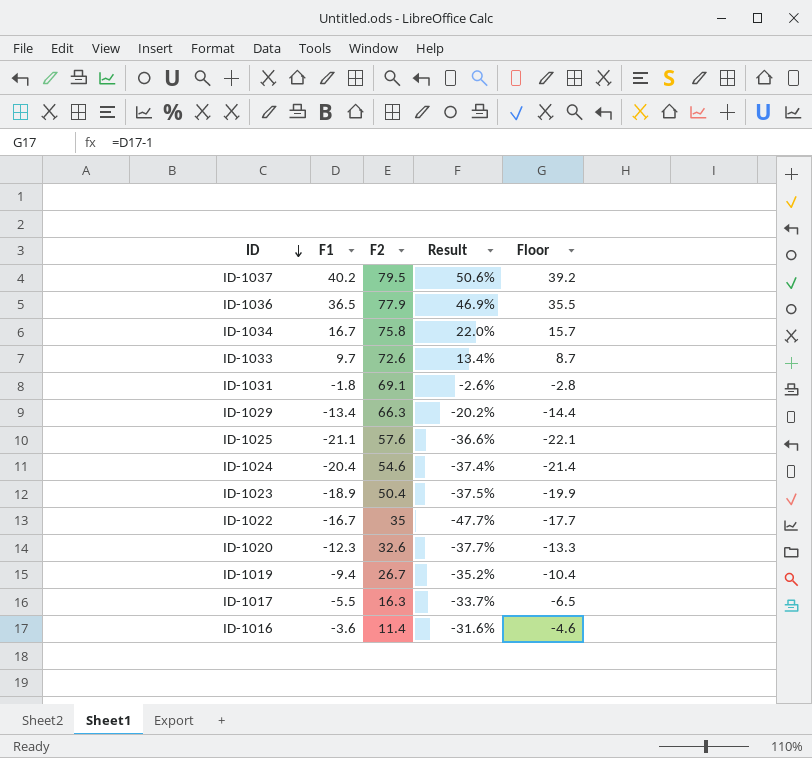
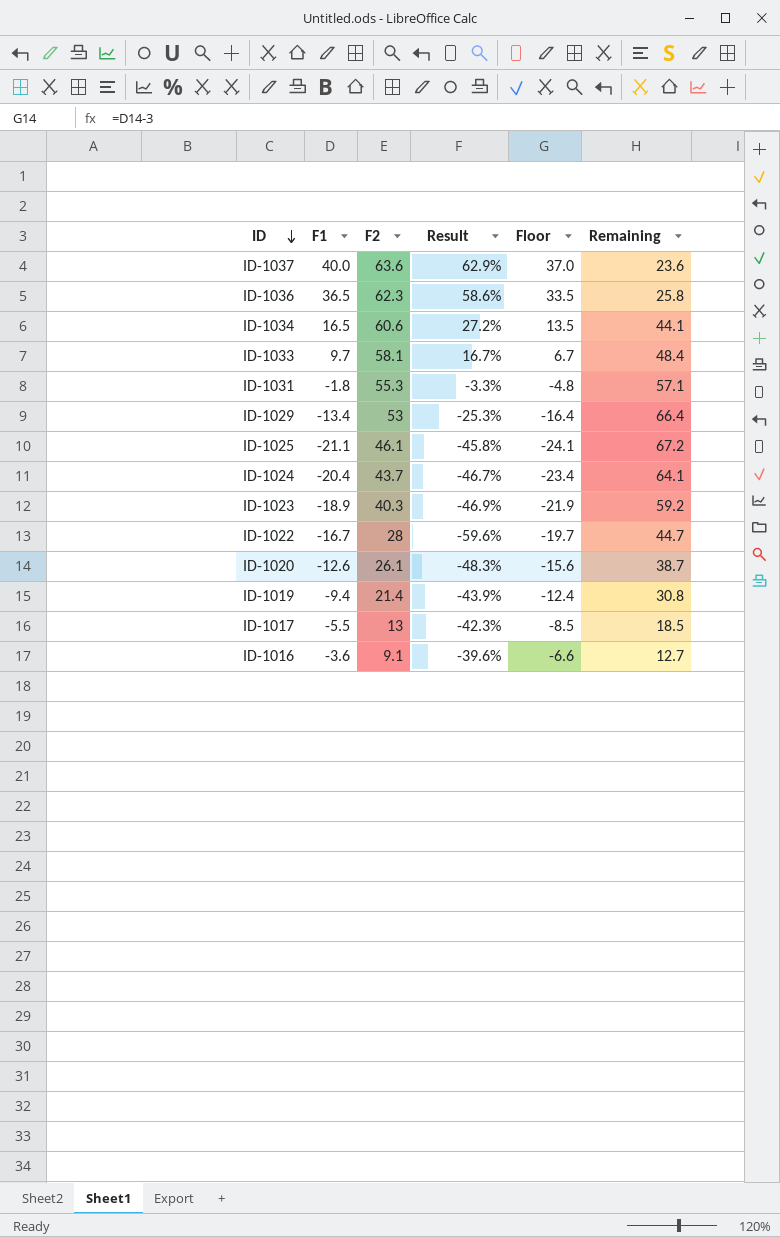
column Floor | formula: [F1] - 1 -> [F1] - 3
column Remaining | formula: none -> [F2] - [F1]
ID-1037 | F1: 40.2 -> 40.0
ID-1037 | F2: 79.5 -> 63.6
ID-1037 | Result: 50.6% -> 62.9%
ID-1036 | F2: 77.9 -> 62.3
ID-1036 | Result: 46.9% -> 58.6%
ID-1034 | F1: 16.7 -> 16.5
ID-1034 | F2: 75.8 -> 60.6
ID-1034 | Result: 22.0% -> 27.2%
ID-1033 | F2: 72.6 -> 58.1
ID-1033 | Result: 13.4% -> 16.7%
ID-1031 | F2: 69.1 -> 55.3
ID-1031 | Result: -2.6% -> -3.3%
ID-1029 | F2: 66.3 -> 53
ID-1029 | Result: -20.2% -> -25.3%
ID-1025 | F2: 57.6 -> 46.1
ID-1025 | Result: -36.6% -> -45.8%
ID-1024 | F2: 54.6 -> 43.7
ID-1024 | Result: -37.4% -> -46.7%
ID-1023 | F2: 50.4 -> 40.3
ID-1023 | Result: -37.5% -> -46.9%
ID-1022 | F2: 35 -> 28
ID-1022 | Result: -47.7% -> -59.6%
ID-1020 | F1: -12.3 -> -12.6
ID-1020 | F2: 32.6 -> 26.1
ID-1020 | Result: -37.7% -> -48.3%
ID-1019 | F2: 26.7 -> 21.4
ID-1019 | Result: -35.2% -> -43.9%
ID-1017 | F2: 16.3 -> 13
ID-1017 | Result: -33.7% -> -42.3%
ID-1016 | F2: 11.4 -> 9.1
ID-1016 | Result: -31.6% -> -39.6%

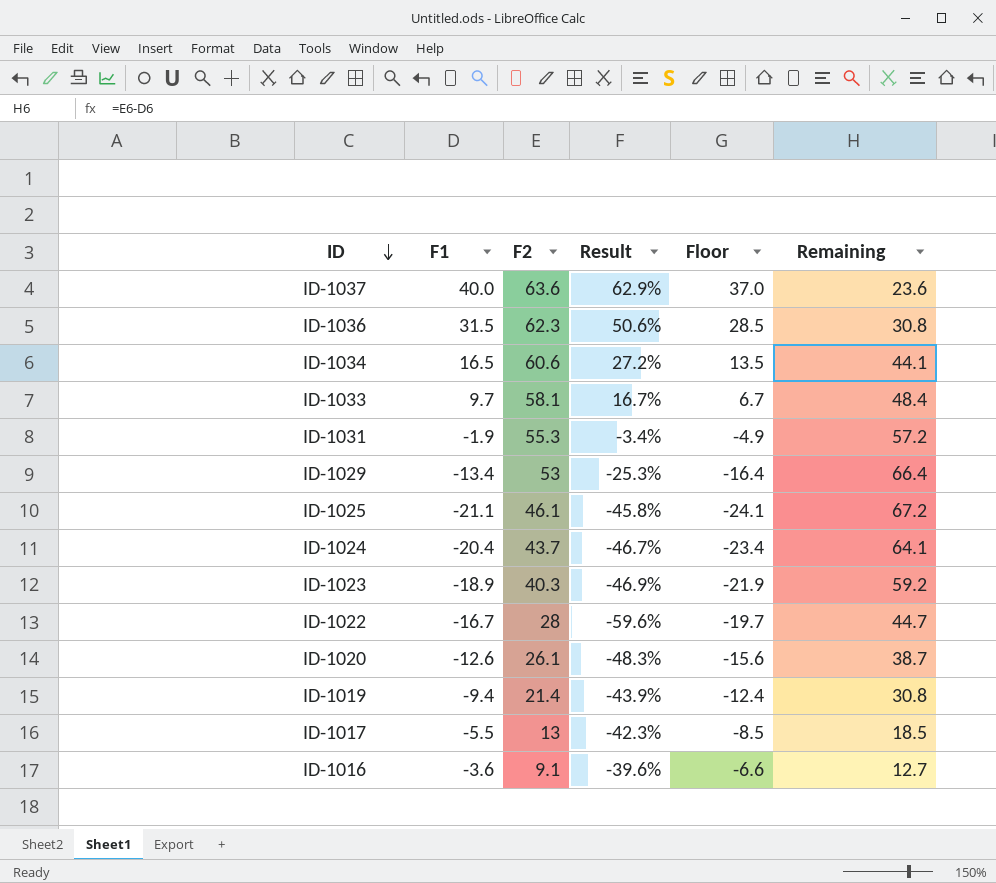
ID-1036 | F1: 36.5 -> 31.5
ID-1036 | Result: 58.6% -> 50.6%
ID-1036 | Floor: 33.5 -> 28.5
ID-1036 | Remaining: 25.8 -> 30.8
ID-1031 | F1: -1.8 -> -1.9
ID-1031 | Result: -3.3% -> -3.4%
ID-1031 | Floor: -4.8 -> -4.9
ID-1031 | Remaining: 57.1 -> 57.2

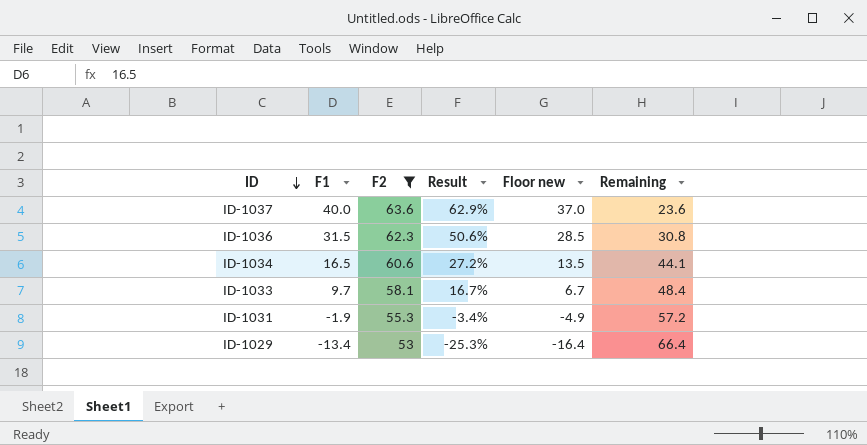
filter: none -> F2 >= 53
column name: Floor -> Floor new

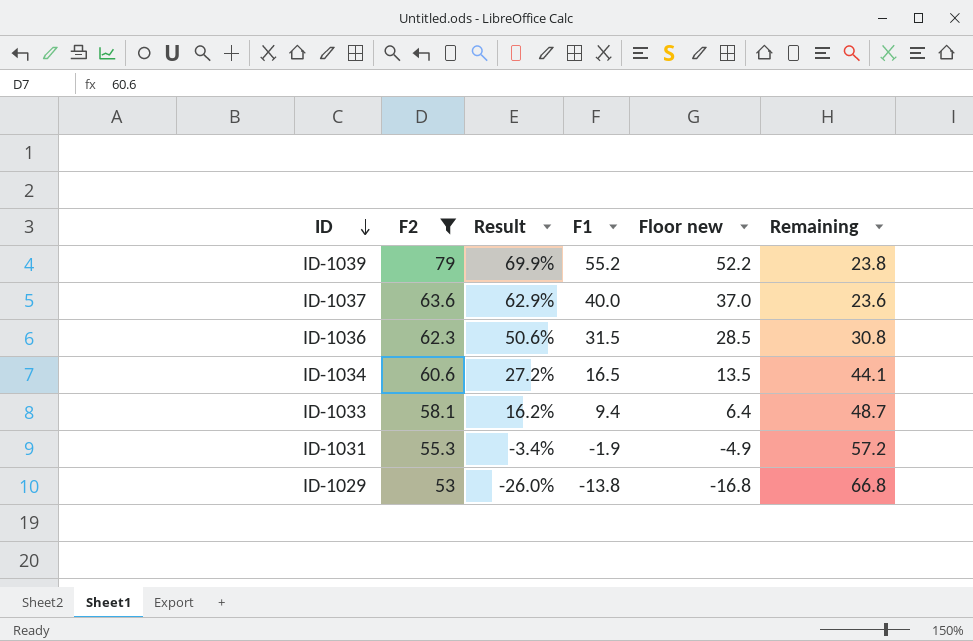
column F1 | position: 2 -> 4
row ID-1039: none -> 79 | 69.9% | 55.2 | 52.2 | 23.8
ID-1033 | Result: 16.7% -> 16.2%
ID-1033 | F1: 9.7 -> 9.4
ID-1033 | Floor new: 6.7 -> 6.4
ID-1033 | Remaining: 48.4 -> 48.7
ID-1029 | Result: -25.3% -> -26.0%
ID-1029 | F1: -13.4 -> -13.8
ID-1029 | Floor new: -16.4 -> -16.8
ID-1029 | Remaining: 66.4 -> 66.8

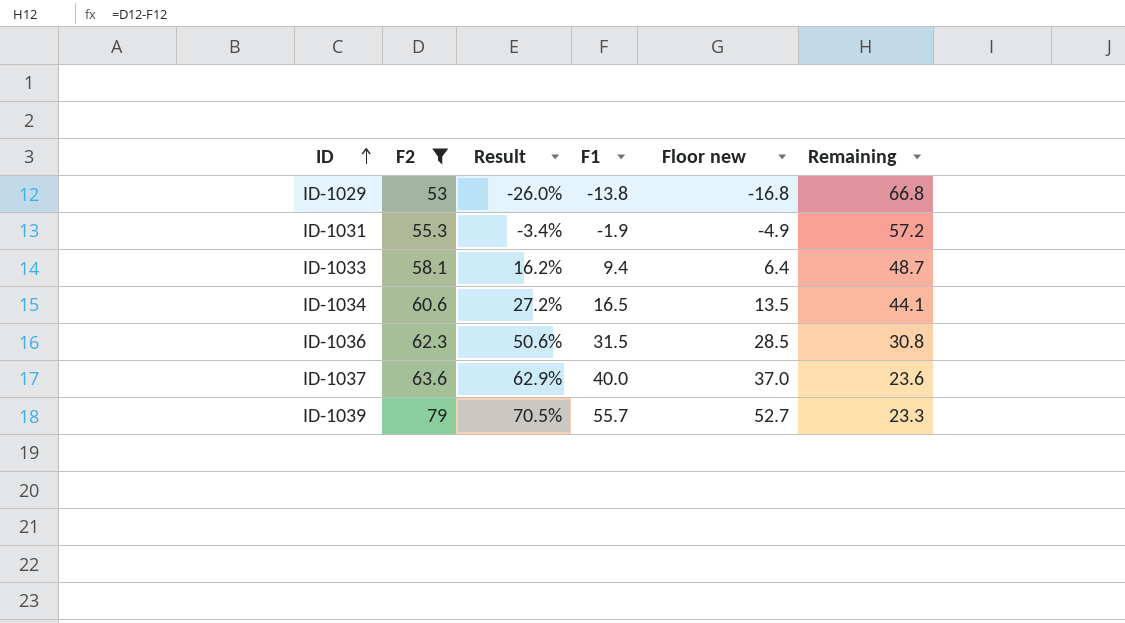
row order: ID descending -> ID ascending
ID-1039 | Result: 69.9% -> 70.5%
ID-1039 | F1: 55.2 -> 55.7
ID-1039 | Floor new: 52.2 -> 52.7
ID-1039 | Remaining: 23.8 -> 23.3

